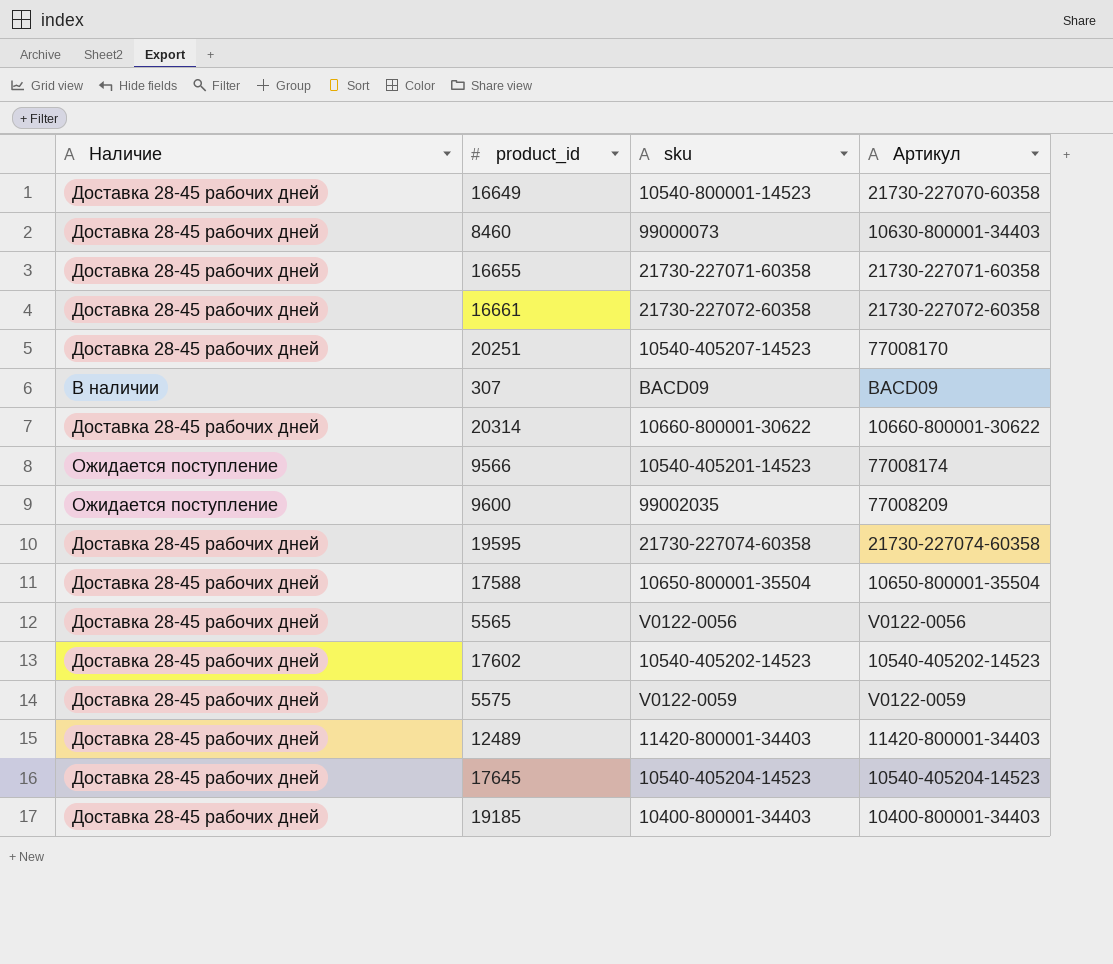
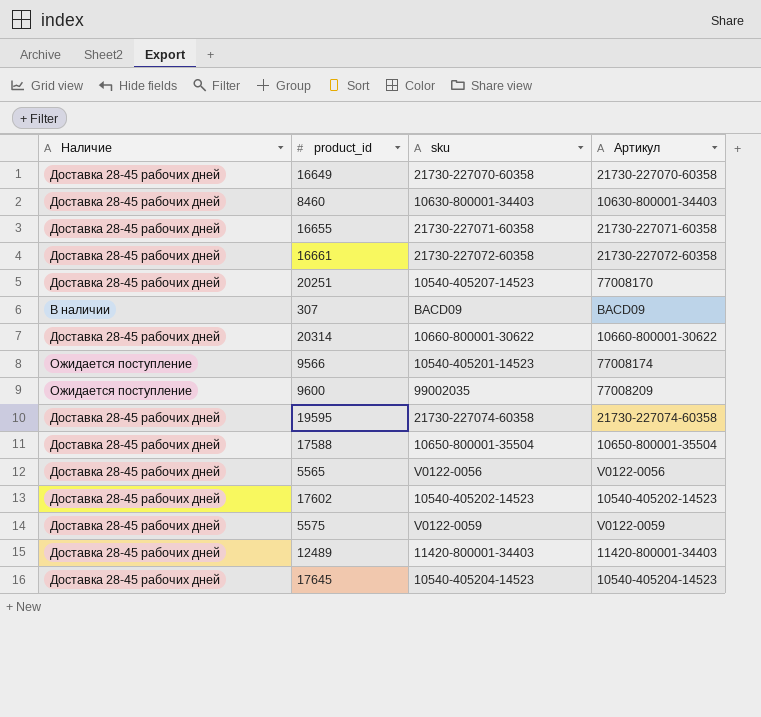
row 19185: Доставка 28-45 рабочих дней | 10400-800001-34403 | 10400-800001-34403 -> none
16649 | sku: 10540-800001-14523 -> 21730-227070-60358
8460 | sku: 99000073 -> 10630-800001-34403

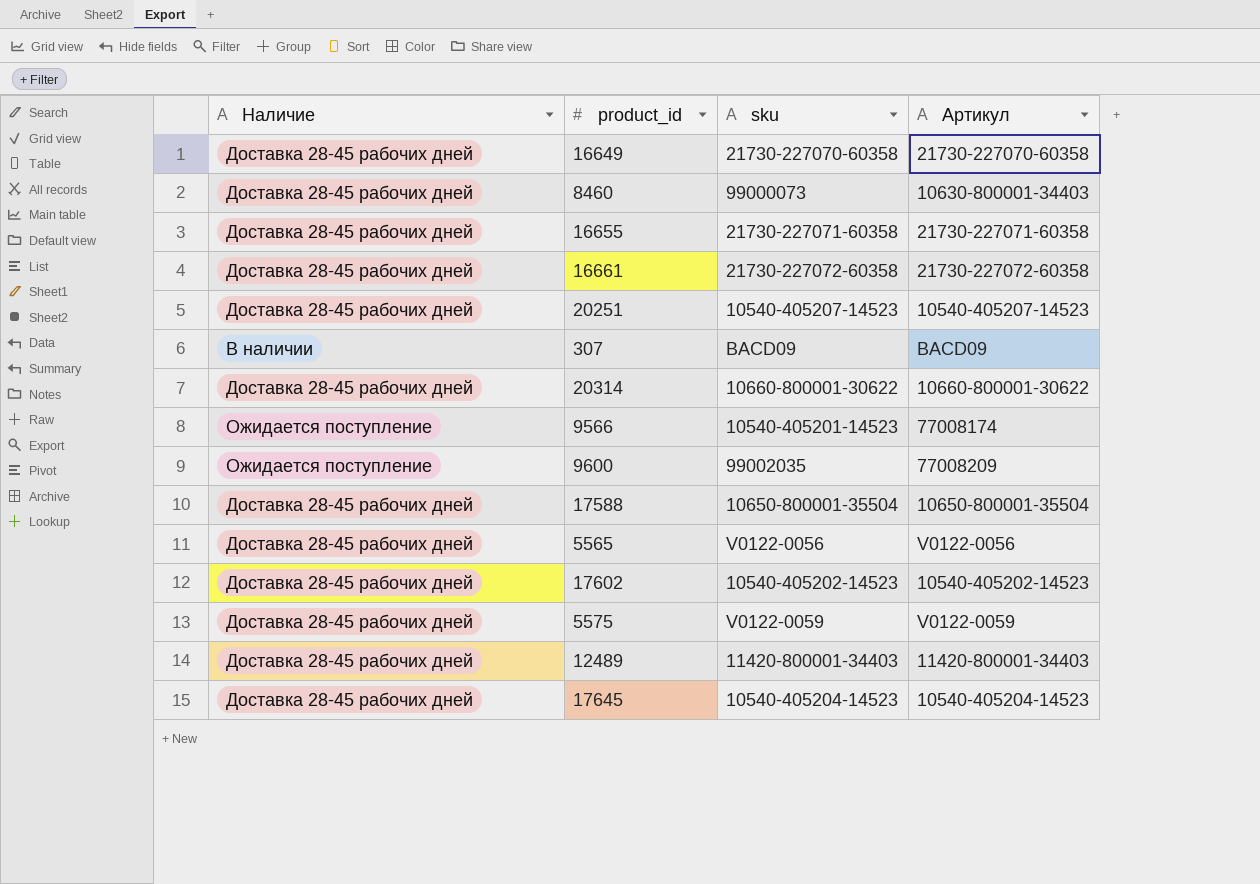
row 19595: Доставка 28-45 рабочих дней | 21730-227074-60358 | 21730-227074-60358 -> none
8460 | sku: 10630-800001-34403 -> 99000073
20251 | Артикул: 77008170 -> 10540-405207-14523

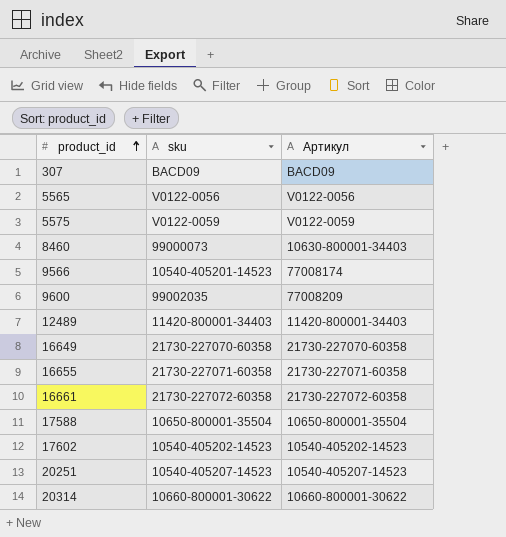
row order: none -> product_id ascending
column Наличие | position: 1 -> none
row 17645: Доставка 28-45 рабочих дней | 10540-405204-14523 | 10540-405204-14523 -> none

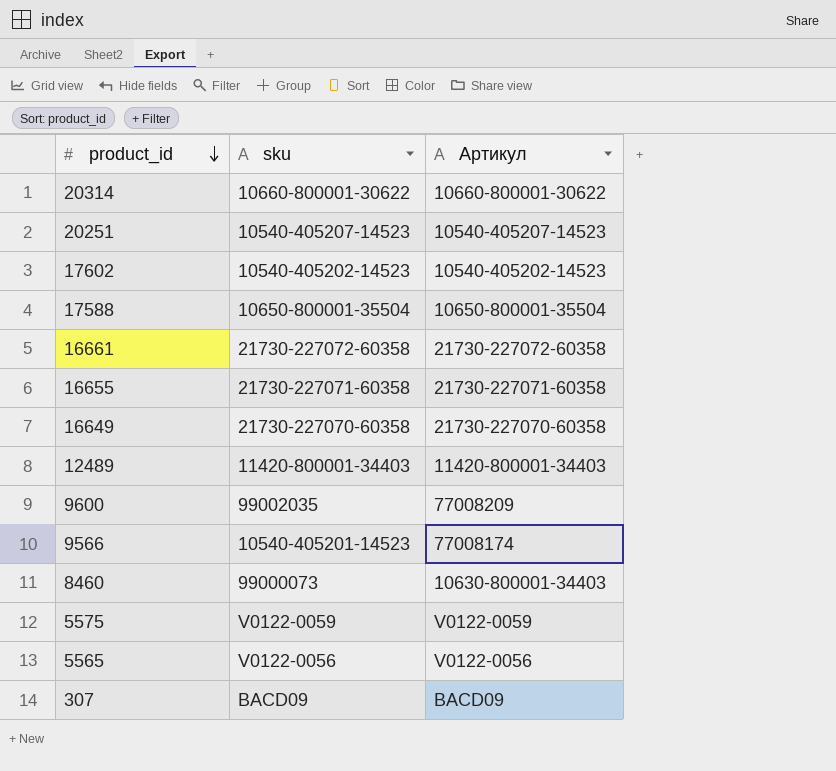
row order: product_id ascending -> product_id descending

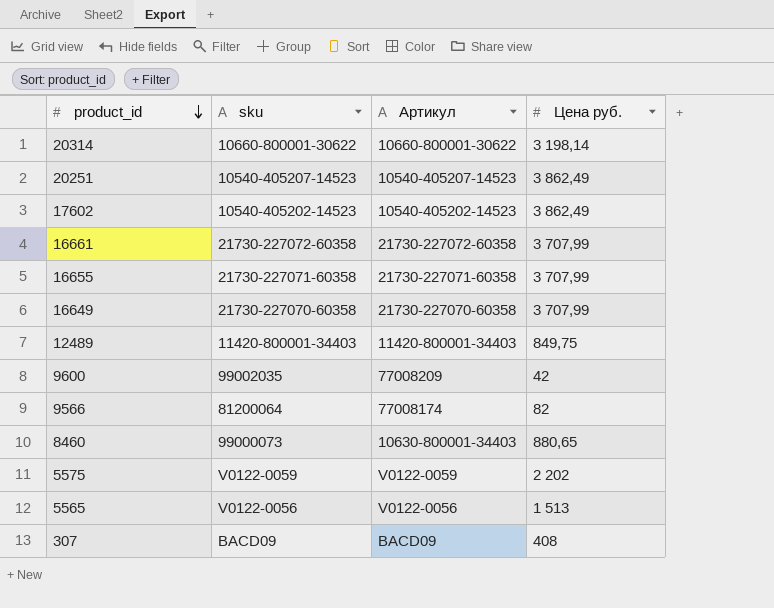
column Цена руб. | position: none -> 4
row 17588: 10650-800001-35504 | 10650-800001-35504 -> none
9566 | sku: 10540-405201-14523 -> 81200064

